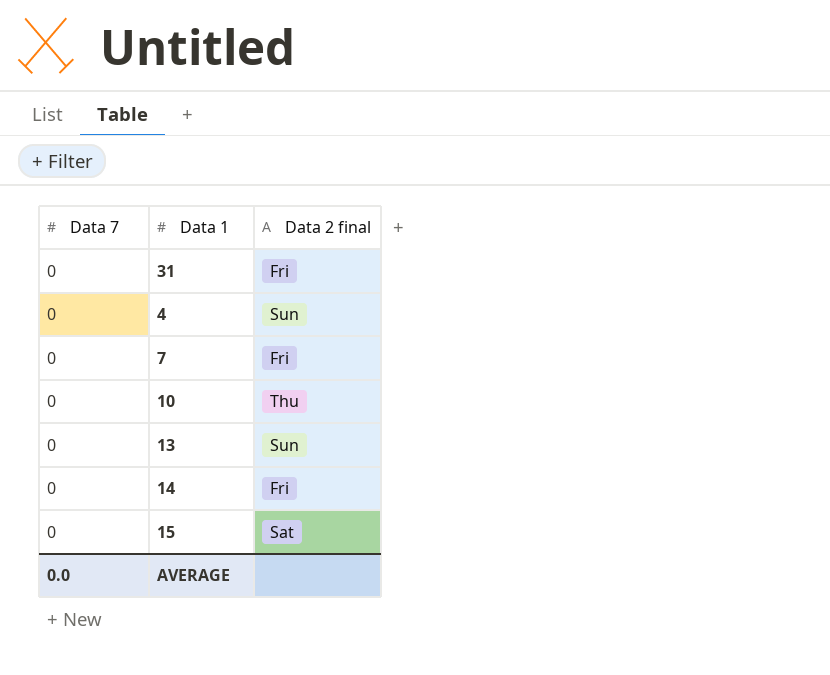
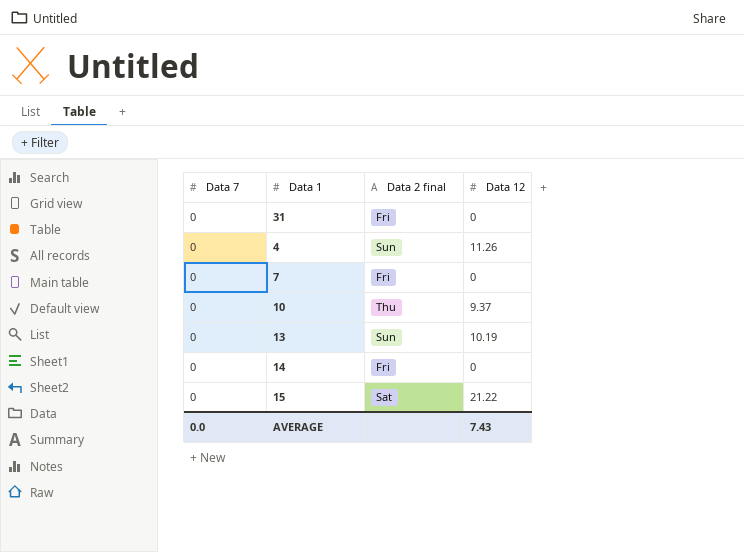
column Data 12 | position: none -> 4

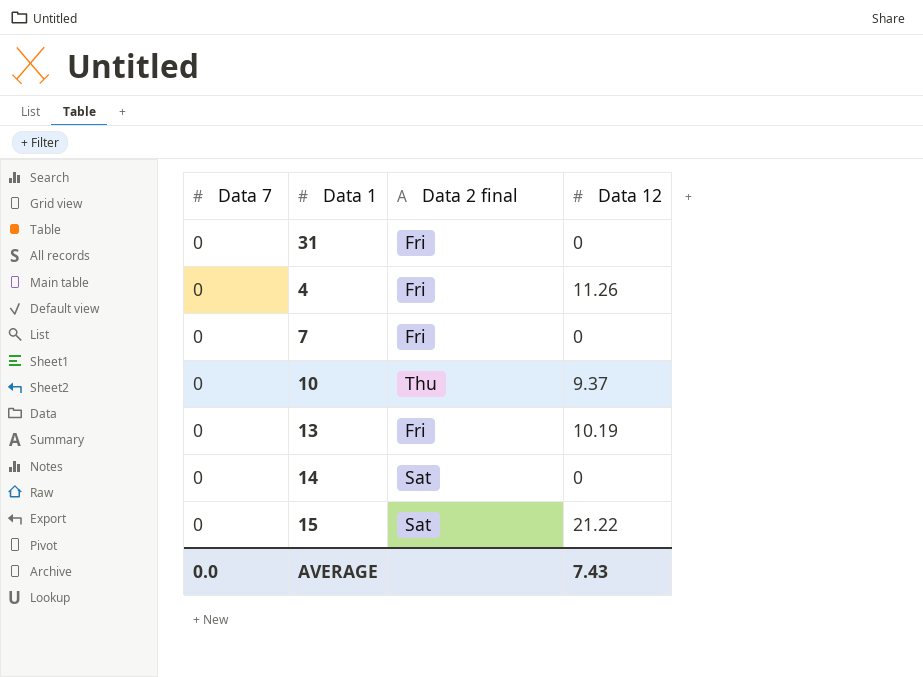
4 | Data 2 final: Sun -> Fri
13 | Data 2 final: Sun -> Fri
14 | Data 2 final: Fri -> Sat

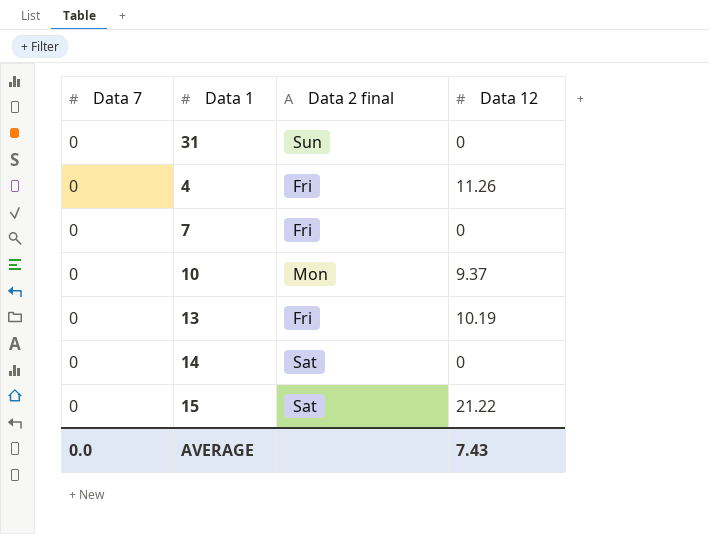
31 | Data 2 final: Fri -> Sun
10 | Data 2 final: Thu -> Mon

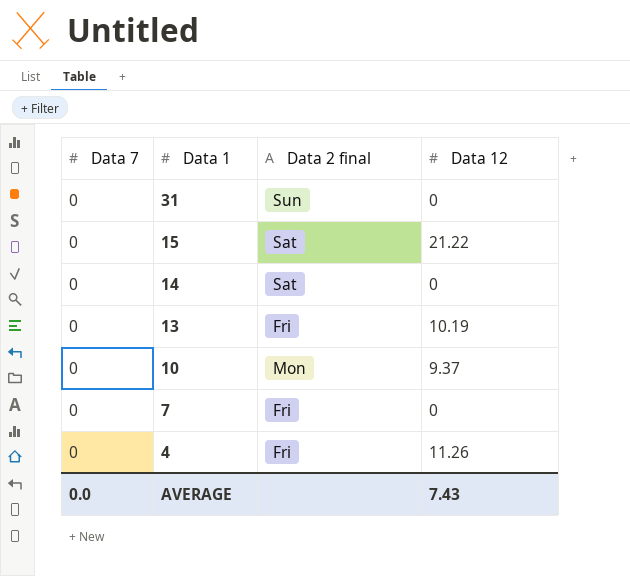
row order: none -> Data 1 descending

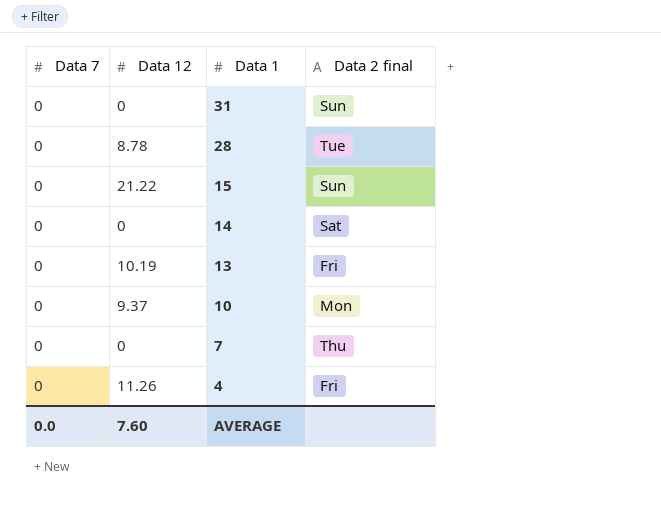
column Data 12 | position: 4 -> 2
row 28: none -> 0 | 8.78 | Tue
15 | Data 2 final: Sat -> Sun
7 | Data 2 final: Fri -> Thu
AVERAGE | Data 12: 7.43 -> 7.60

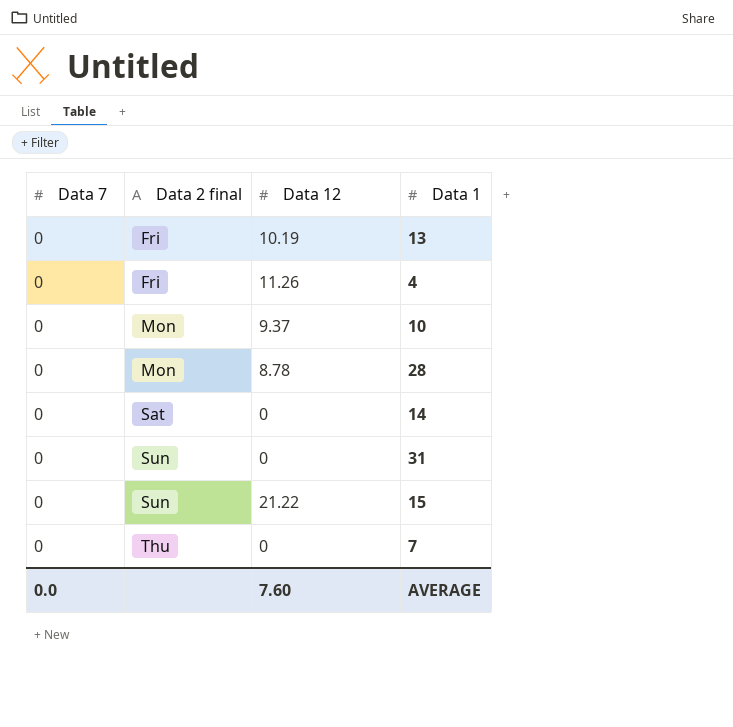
row order: Data 1 descending -> Data 2 final ascending
column Data 2 final | position: 4 -> 2
28 | Data 2 final: Tue -> Mon

